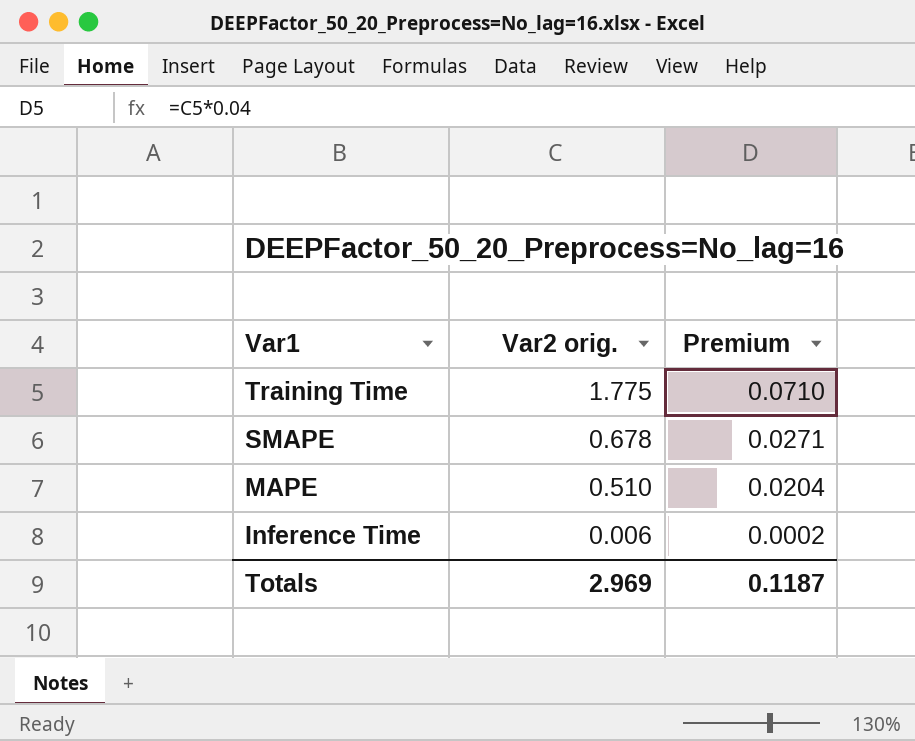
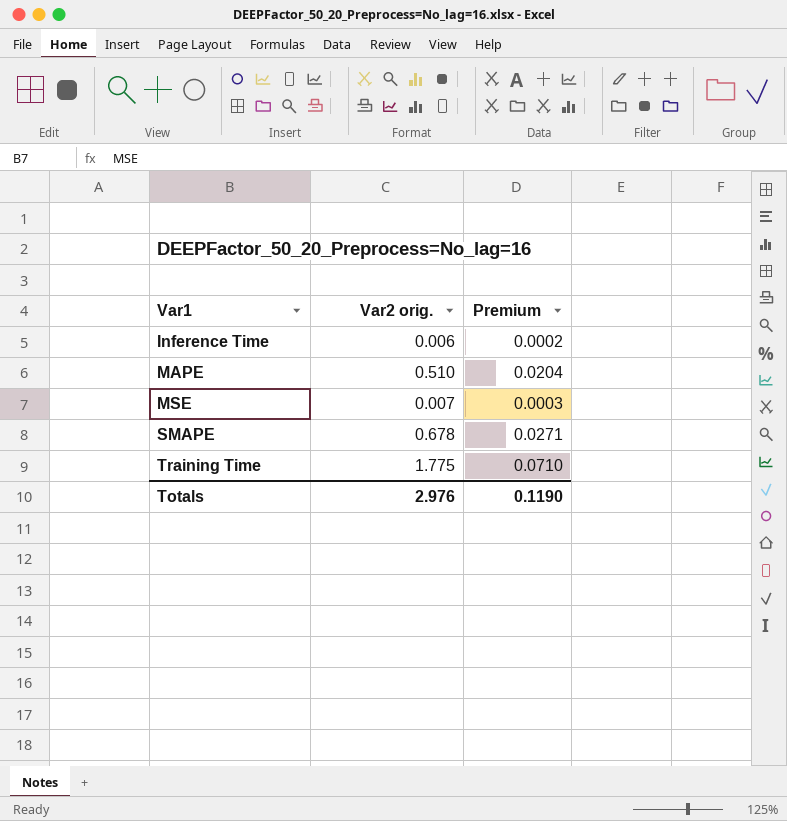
row order: Var1 descending -> Var1 ascending
row MSE: none -> 0.007 | 0.0003
Totals | Var2 orig.: 2.969 -> 2.976
Totals | Premium: 0.1187 -> 0.1190

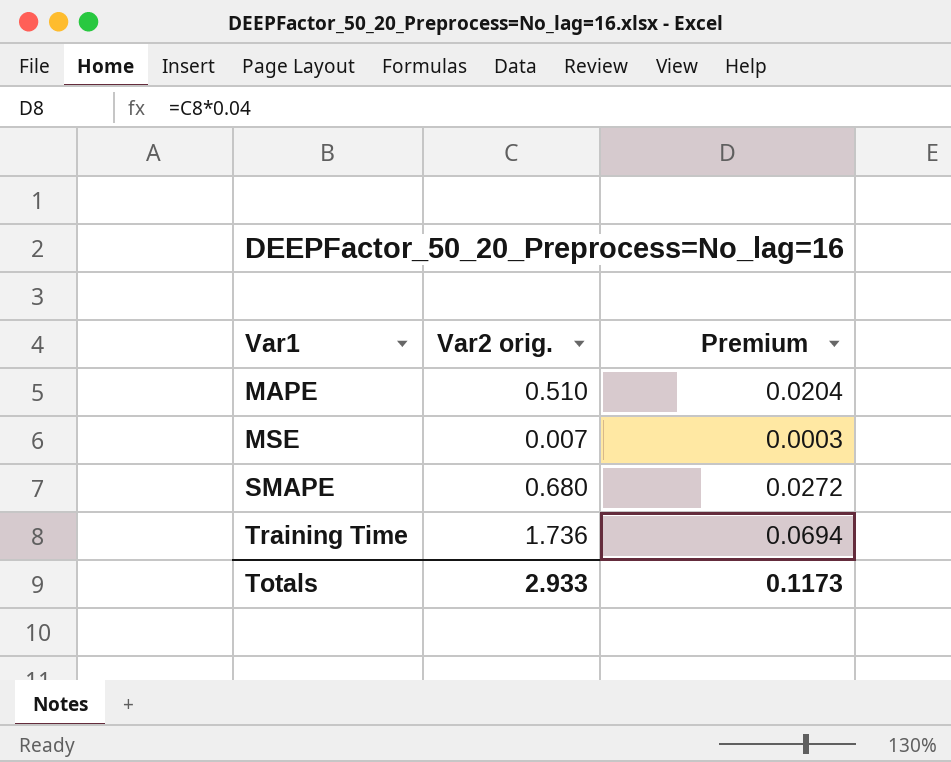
row Inference Time: 0.006 | 0.0002 -> none
SMAPE | Var2 orig.: 0.678 -> 0.680
SMAPE | Premium: 0.0271 -> 0.0272
Training Time | Var2 orig.: 1.775 -> 1.736
Training Time | Premium: 0.0710 -> 0.0694
Totals | Var2 orig.: 2.976 -> 2.933
Totals | Premium: 0.1190 -> 0.1173

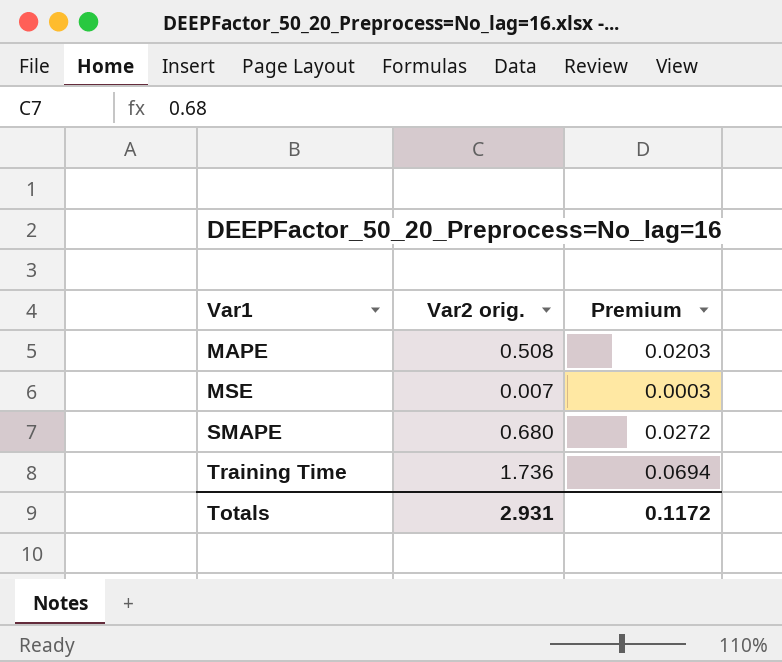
MAPE | Var2 orig.: 0.510 -> 0.508
MAPE | Premium: 0.0204 -> 0.0203
Totals | Var2 orig.: 2.933 -> 2.931
Totals | Premium: 0.1173 -> 0.1172

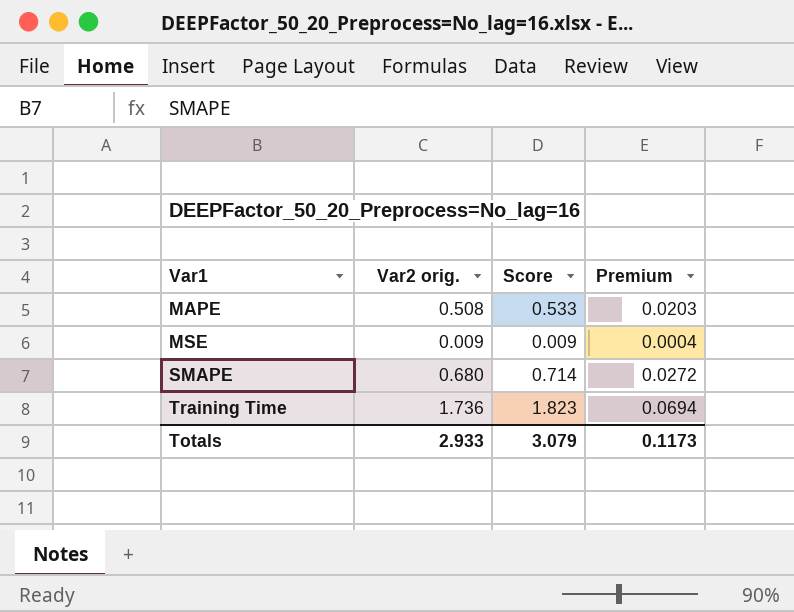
column Score | formula: none -> [Var2 orig.] * 1.05
MSE | Var2 orig.: 0.007 -> 0.009
MSE | Premium: 0.0003 -> 0.0004
Totals | Var2 orig.: 2.931 -> 2.933
Totals | Premium: 0.1172 -> 0.1173

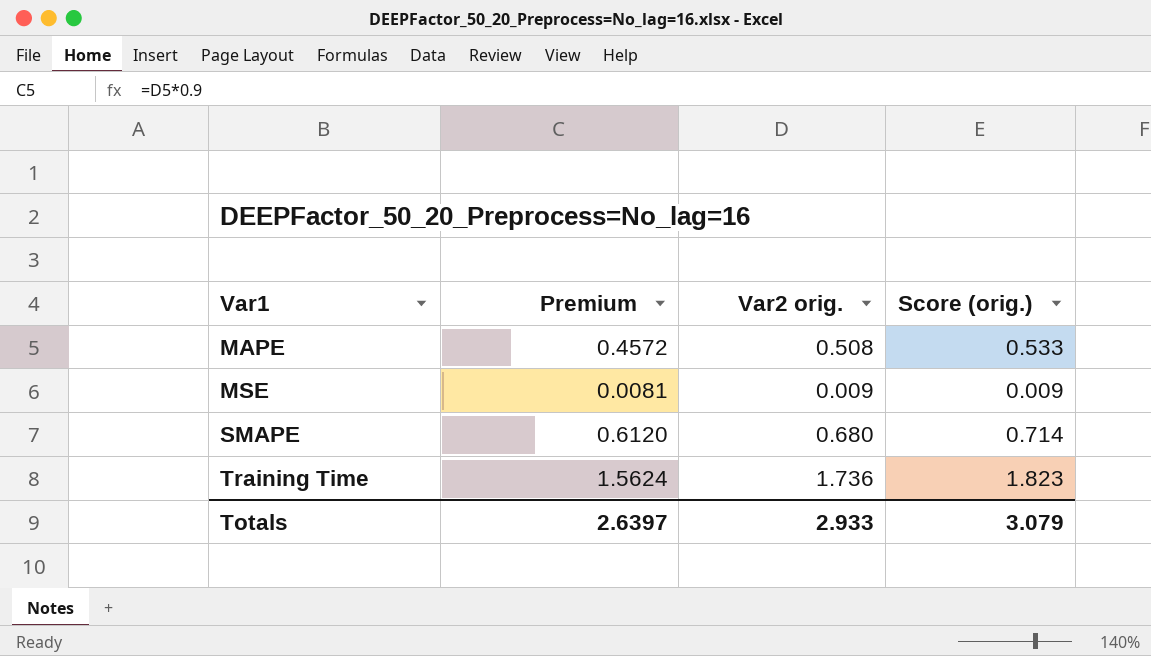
column Premium | formula: [Var2 orig.] * 0.04 -> [Var2 orig.] * 0.9
column Premium | position: 4 -> 2
column name: Score -> Score (orig.)
Totals | Premium: 0.1173 -> 2.6397

